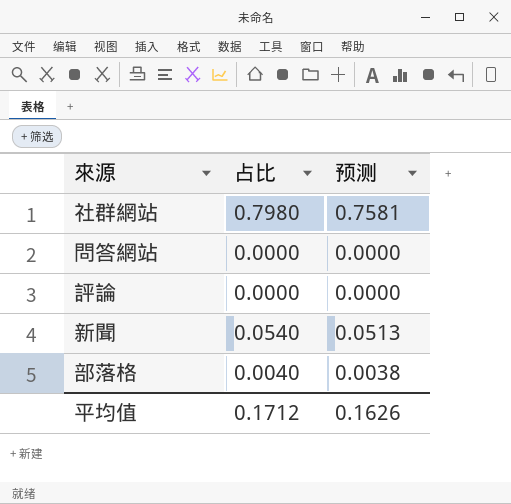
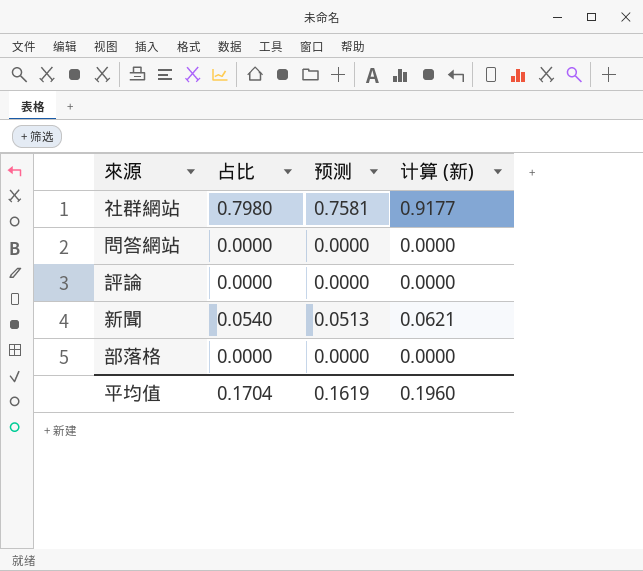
column 计算 (新) | formula: none -> [占比] * 1.15
部落格 | 占比: 0.0040 -> 0.0000
部落格 | 预测: 0.0038 -> 0.0000
平均值 | 占比: 0.1712 -> 0.1704
平均值 | 预测: 0.1626 -> 0.1619

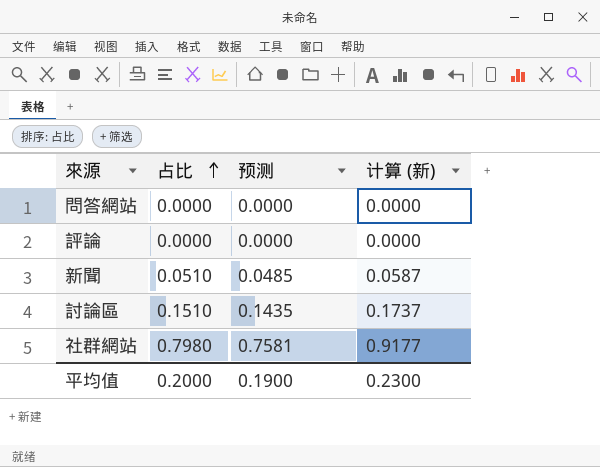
row order: none -> 占比 ascending
row 部落格: 0.0000 | 0.0000 | 0.0000 -> none
新聞 | 占比: 0.0540 -> 0.0510
新聞 | 预测: 0.0513 -> 0.0485
新聞 | 计算 (新): 0.0621 -> 0.0587
row 討論區: none -> 0.1510 | 0.1435 | 0.1737
平均值 | 占比: 0.1704 -> 0.2000
平均值 | 预测: 0.1619 -> 0.1900
平均值 | 计算 (新): 0.1960 -> 0.2300

